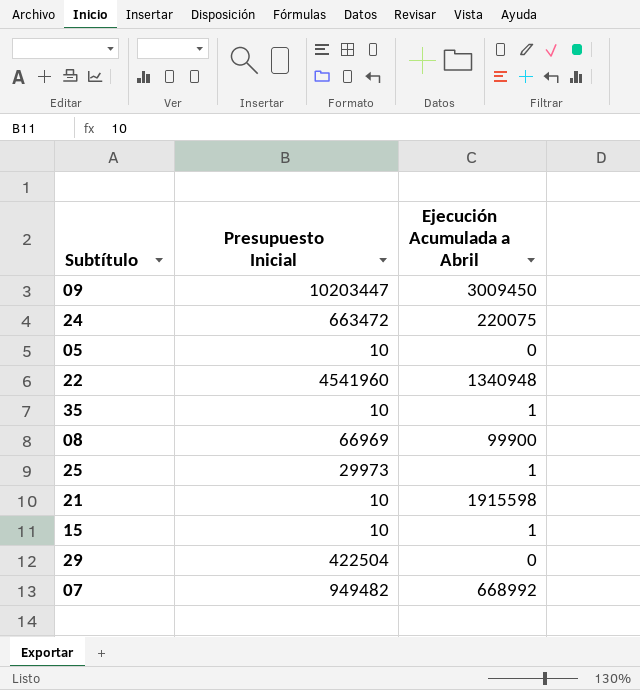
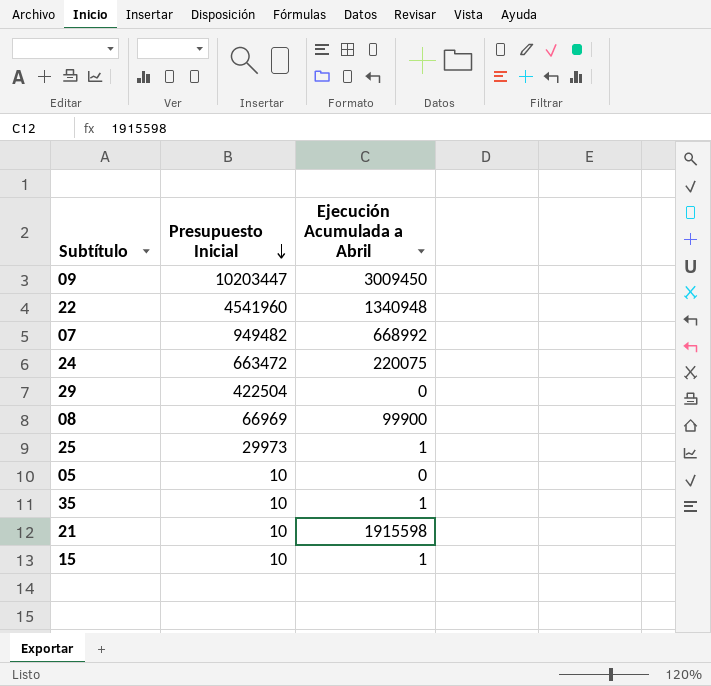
row order: none -> Presupuesto Inicial descending

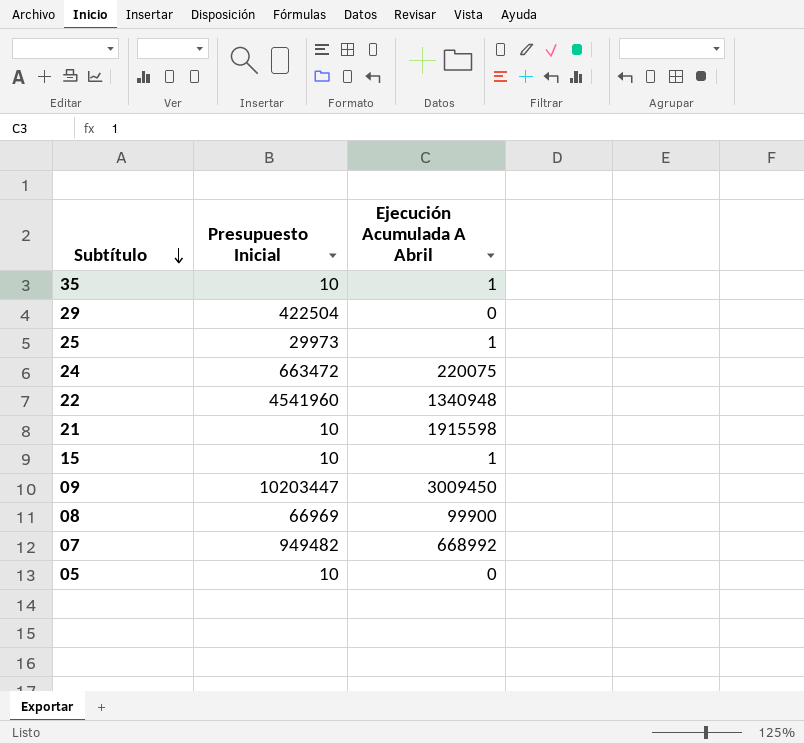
row order: Presupuesto Inicial descending -> Subtítulo descending
column name: Ejecución Acumulada a Abril -> Ejecución Acumulada A Abril

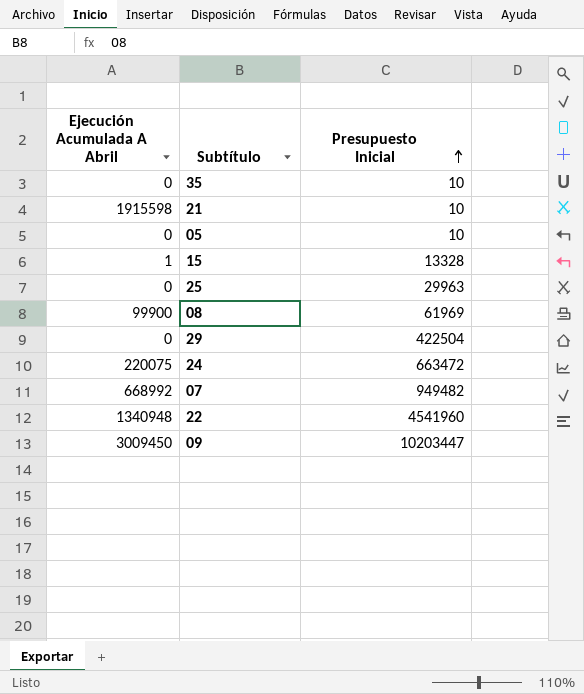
row order: Subtítulo descending -> Presupuesto Inicial ascending
column Ejecución Acumulada A Abril | position: 3 -> 1
35 | Ejecución Acumulada A Abril: 1 -> 0
15 | Presupuesto Inicial: 10 -> 13328
25 | Ejecución Acumulada A Abril: 1 -> 0
25 | Presupuesto Inicial: 29973 -> 29963
08 | Presupuesto Inicial: 66969 -> 61969

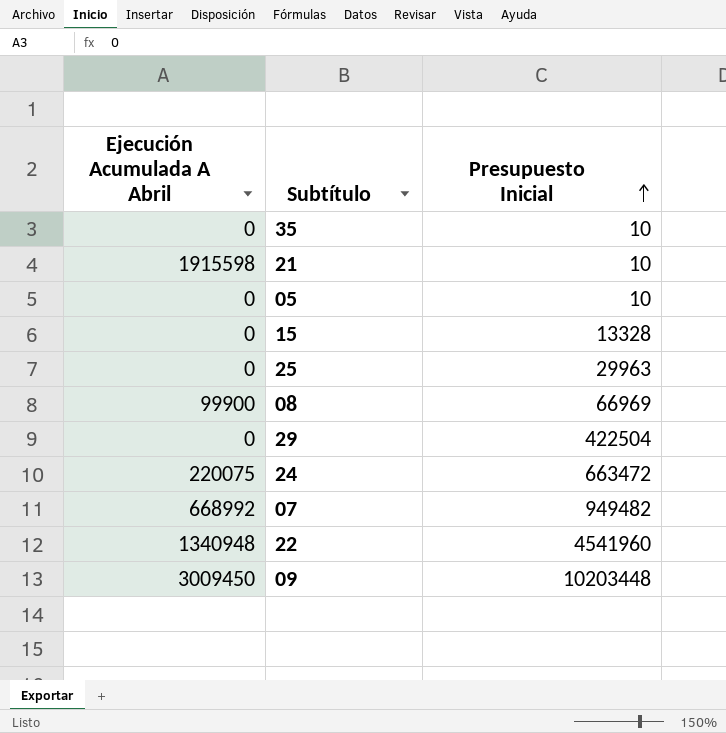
15 | Ejecución Acumulada A Abril: 1 -> 0
08 | Presupuesto Inicial: 61969 -> 66969
09 | Presupuesto Inicial: 10203447 -> 10203448

